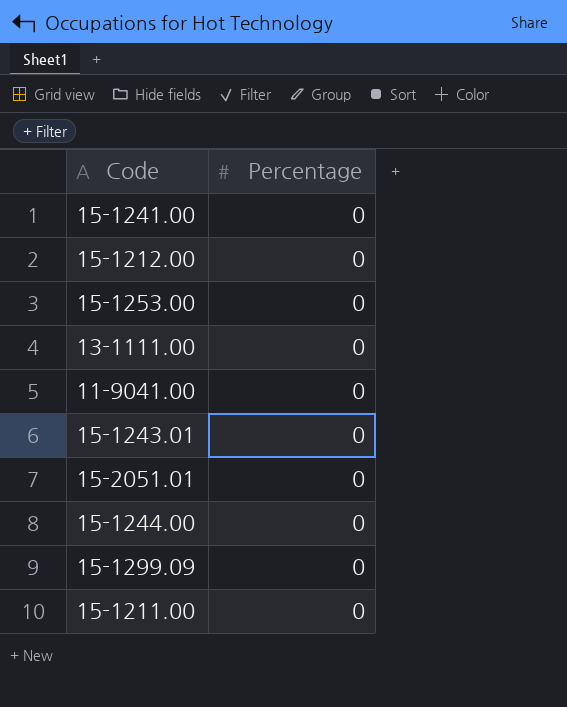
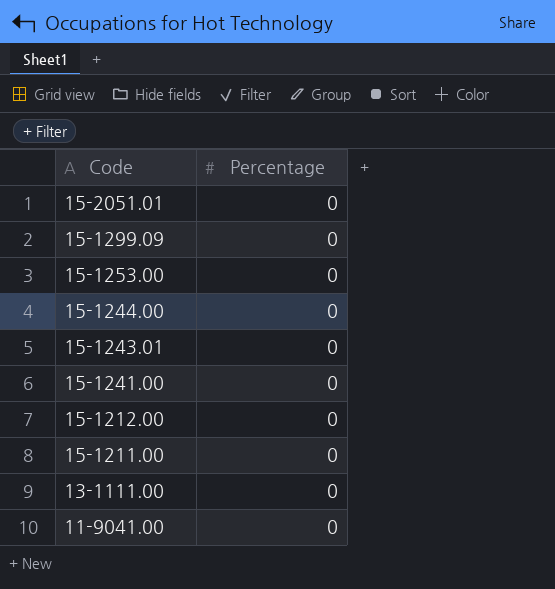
row order: none -> Code descending

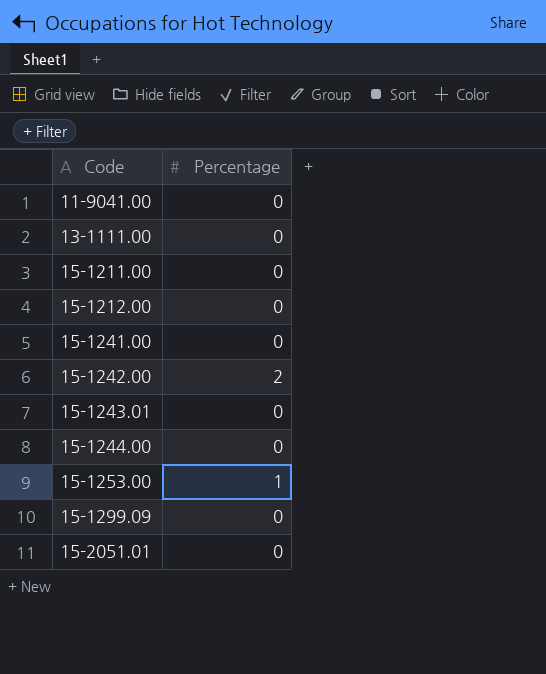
row order: Code descending -> Code ascending
row 15-1242.00: none -> 2
15-1253.00 | Percentage: 0 -> 1

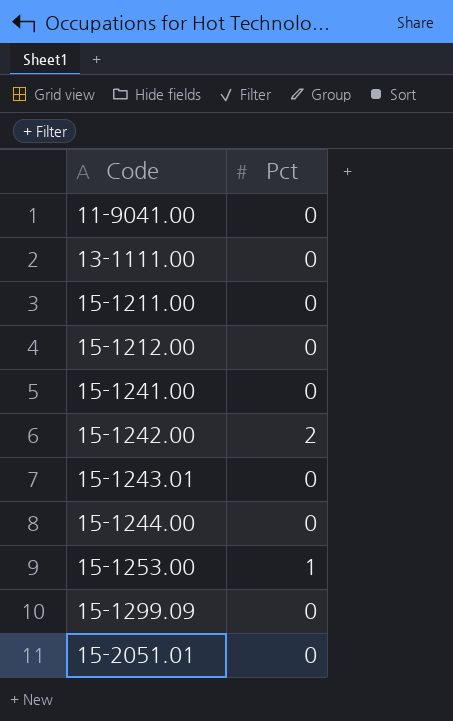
column name: Percentage -> Pct

